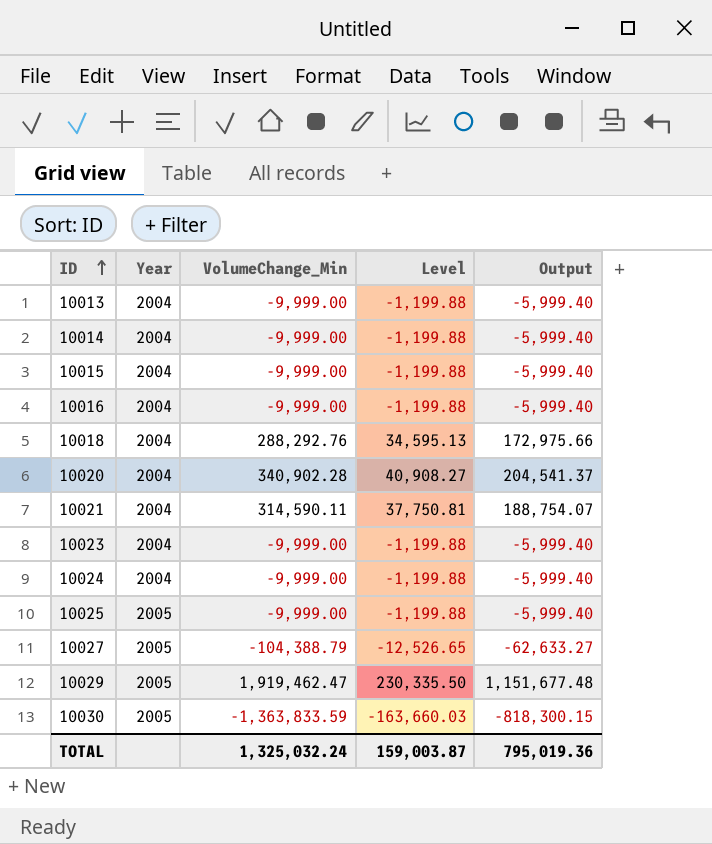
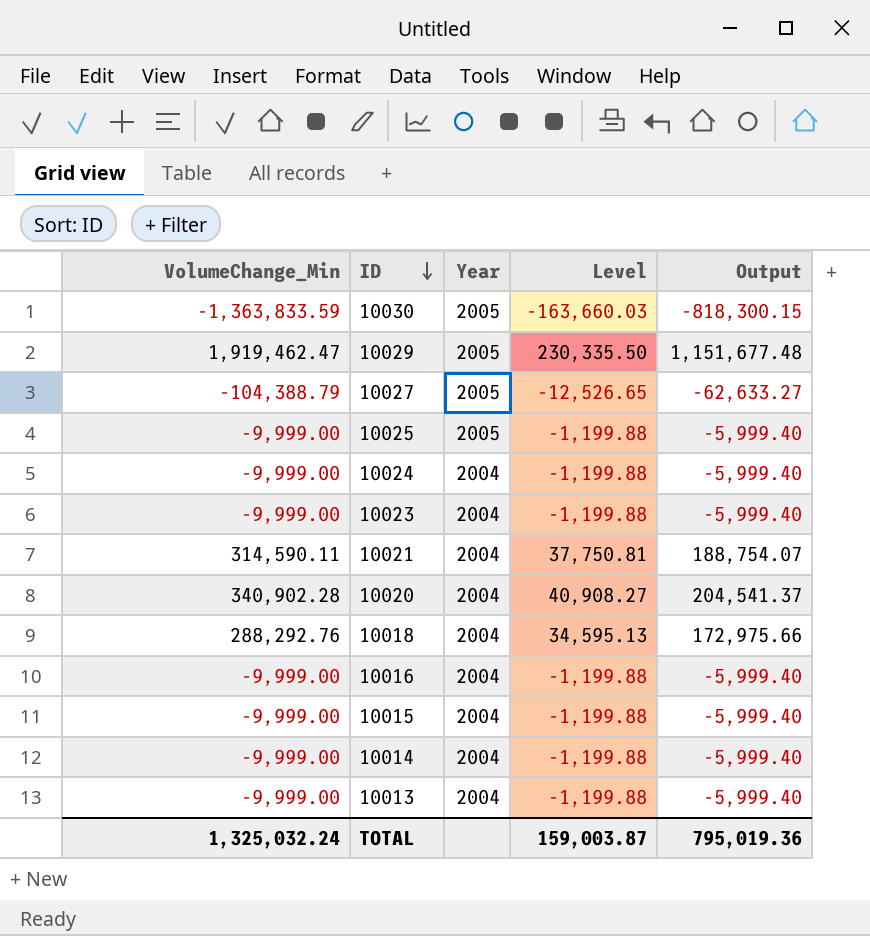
row order: ID ascending -> ID descending
column VolumeChange_Min | position: 3 -> 1

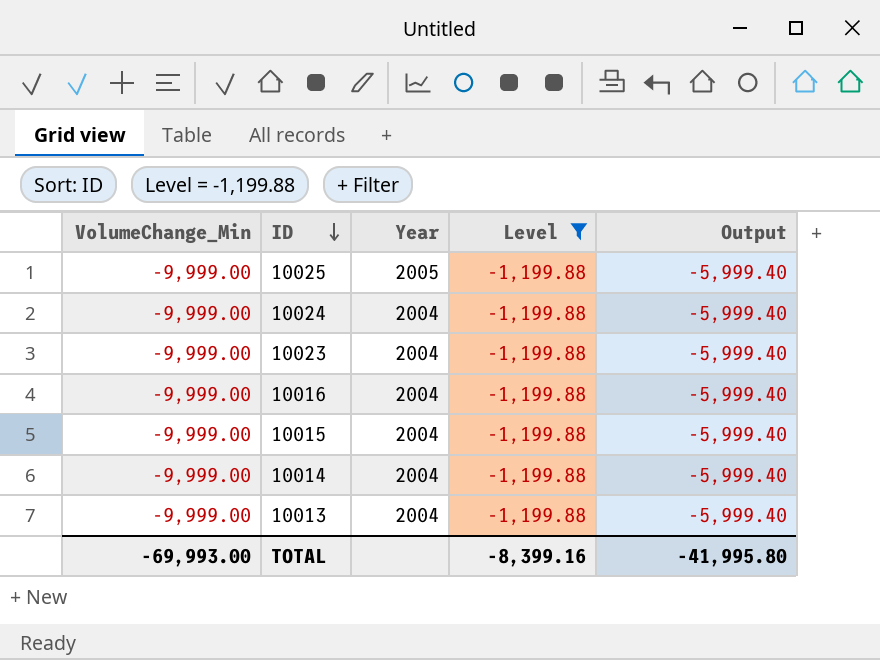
filter: none -> Level = -1,199.88
TOTAL | VolumeChange_Min: 1,325,032.24 -> -69,993.00
TOTAL | Level: 159,003.87 -> -8,399.16
TOTAL | Output: 795,019.36 -> -41,995.80

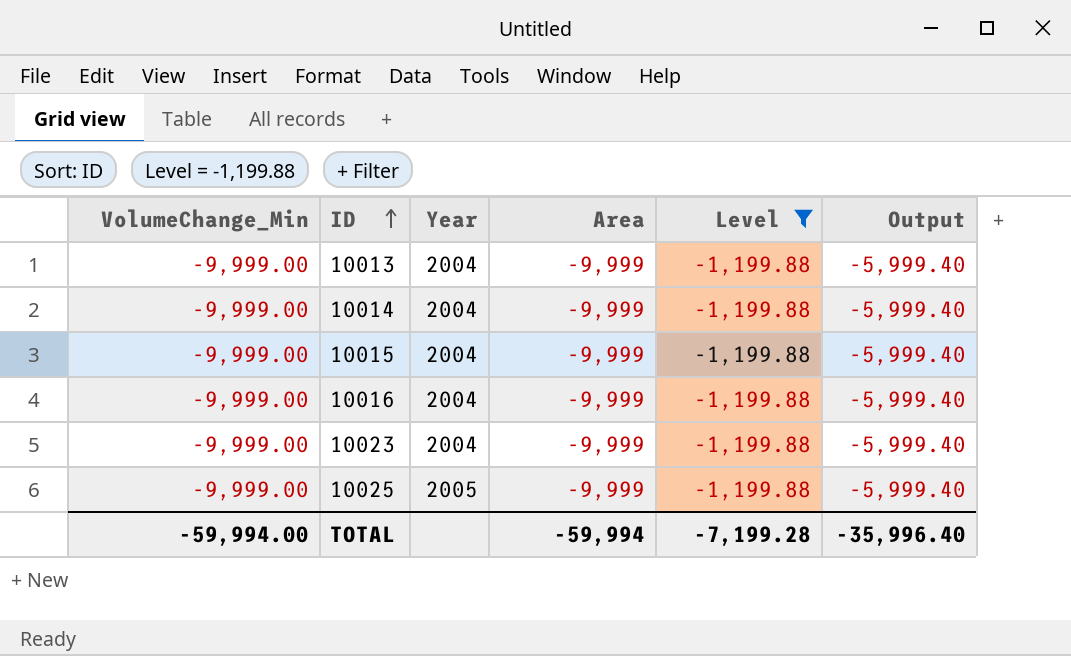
row order: ID descending -> ID ascending
column Area | position: none -> 4
row 10024: -9,999.00 | 2004 | -1,199.88 | -5,999.40 -> none
TOTAL | VolumeChange_Min: -69,993.00 -> -59,994.00
TOTAL | Level: -8,399.16 -> -7,199.28
TOTAL | Output: -41,995.80 -> -35,996.40

